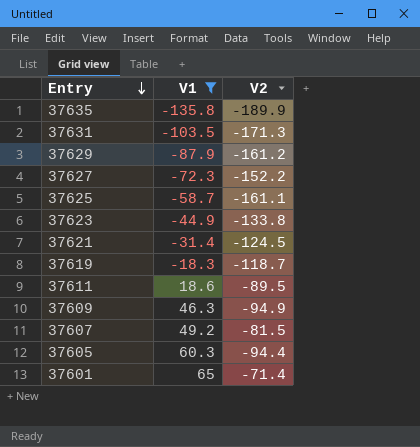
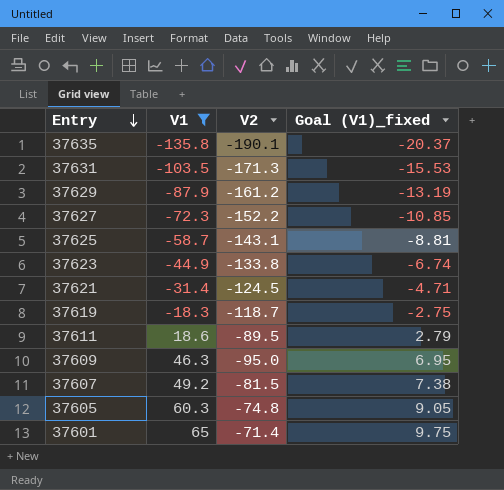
column Goal (V1)_fixed | formula: none -> [V1] * 0.15
37635 | V2: -189.9 -> -190.1
37625 | V2: -161.1 -> -143.1
37609 | V2: -94.9 -> -95.0
37605 | V2: -94.4 -> -74.8

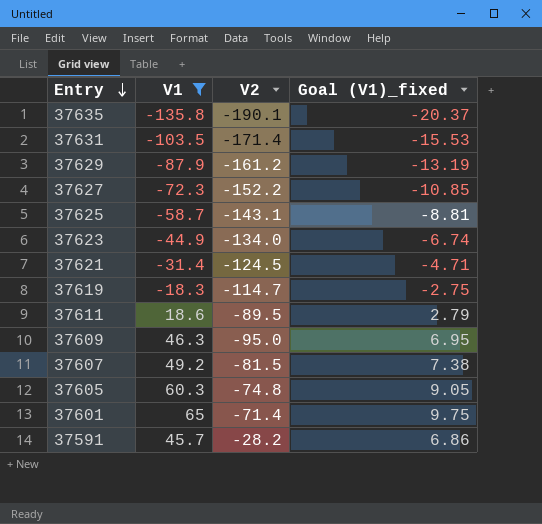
37631 | V2: -171.3 -> -171.4
37623 | V2: -133.8 -> -134.0
37619 | V2: -118.7 -> -114.7
row 37591: none -> 45.7 | -28.2 | 6.86

